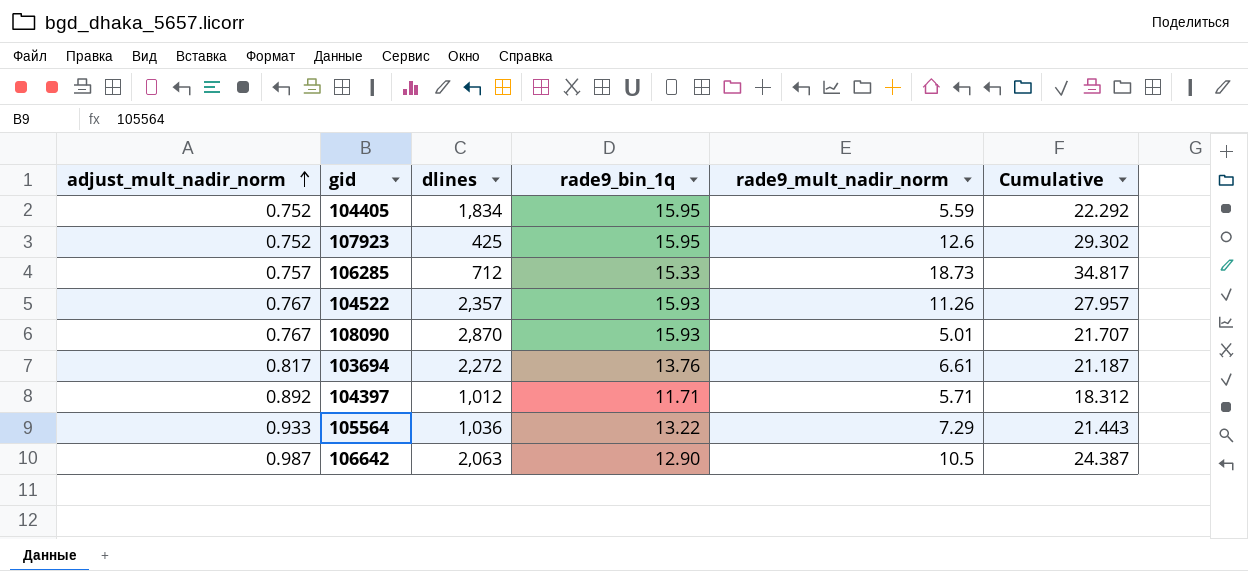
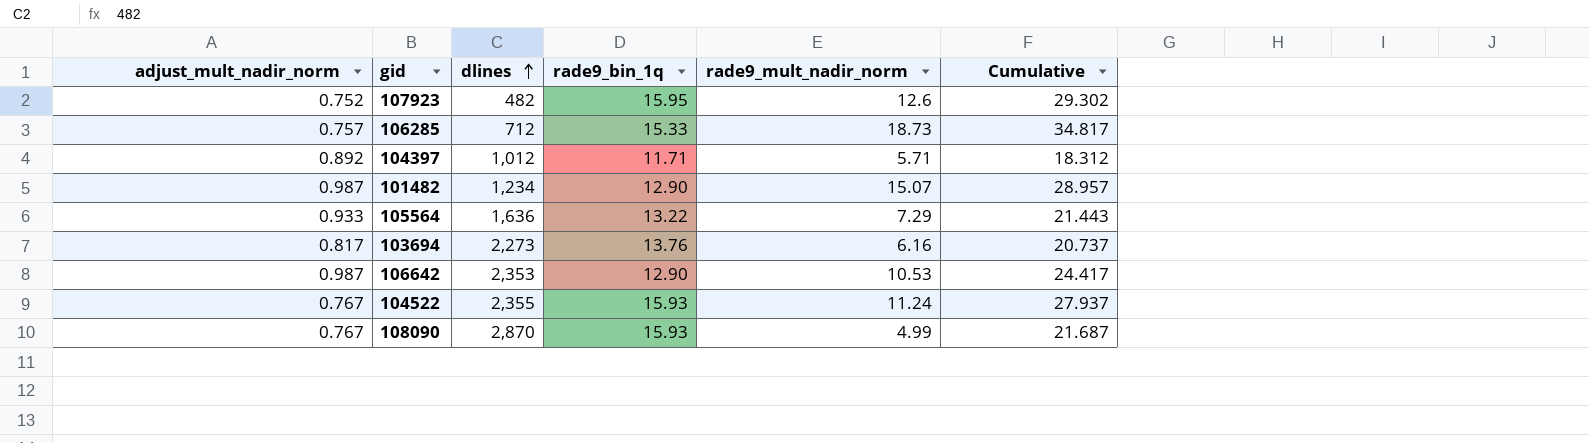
row order: adjust_mult_nadir_norm ascending -> dlines ascending
row 104405: 0.752 | 1,834 | 15.95 | 5.59 | 22.292 -> none
107923 | dlines: 425 -> 482
row 101482: none -> 0.987 | 1,234 | 12.90 | 15.07 | 28.957
105564 | dlines: 1,036 -> 1,636
103694 | dlines: 2,272 -> 2,273
103694 | rade9_mult_nadir_norm: 6.61 -> 6.16
103694 | Cumulative: 21.187 -> 20.737
106642 | dlines: 2,063 -> 2,353
106642 | rade9_mult_nadir_norm: 10.5 -> 10.53
106642 | Cumulative: 24.387 -> 24.417
104522 | dlines: 2,357 -> 2,355
104522 | rade9_mult_nadir_norm: 11.26 -> 11.24
104522 | Cumulative: 27.957 -> 27.937
108090 | rade9_mult_nadir_norm: 5.01 -> 4.99
108090 | Cumulative: 21.707 -> 21.687

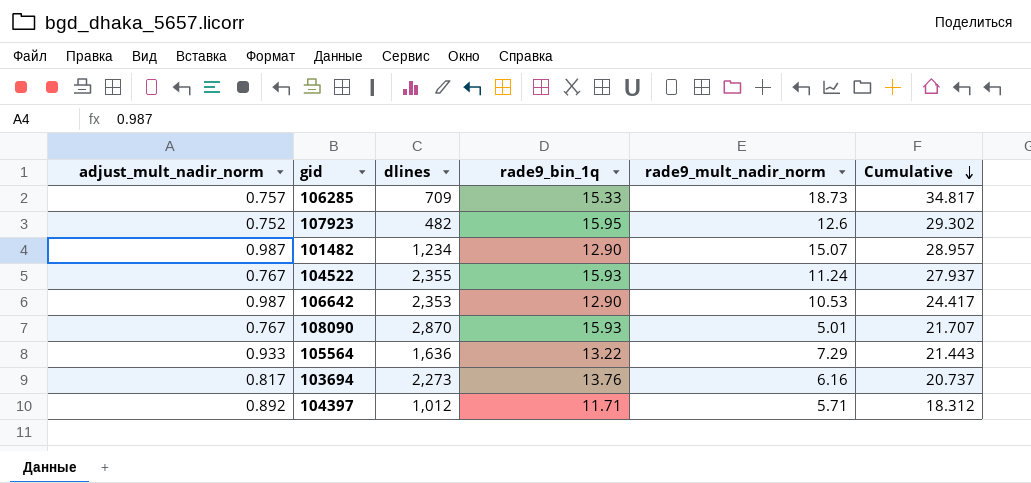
row order: dlines ascending -> Cumulative descending
106285 | dlines: 712 -> 709
108090 | rade9_mult_nadir_norm: 4.99 -> 5.01
108090 | Cumulative: 21.687 -> 21.707

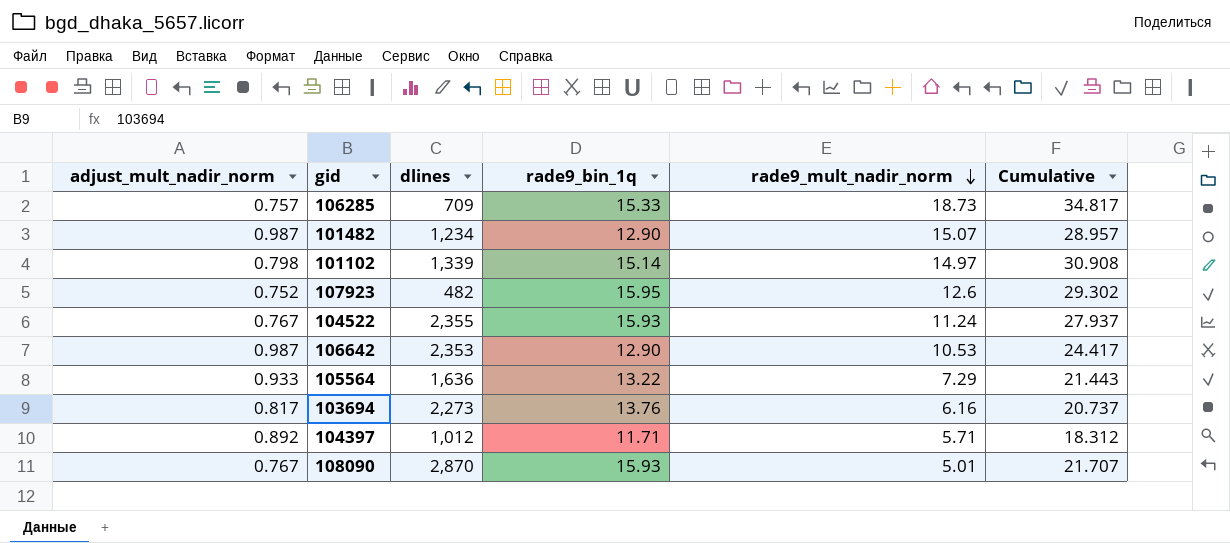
row order: Cumulative descending -> rade9_mult_nadir_norm descending
row 101102: none -> 0.798 | 1,339 | 15.14 | 14.97 | 30.908

